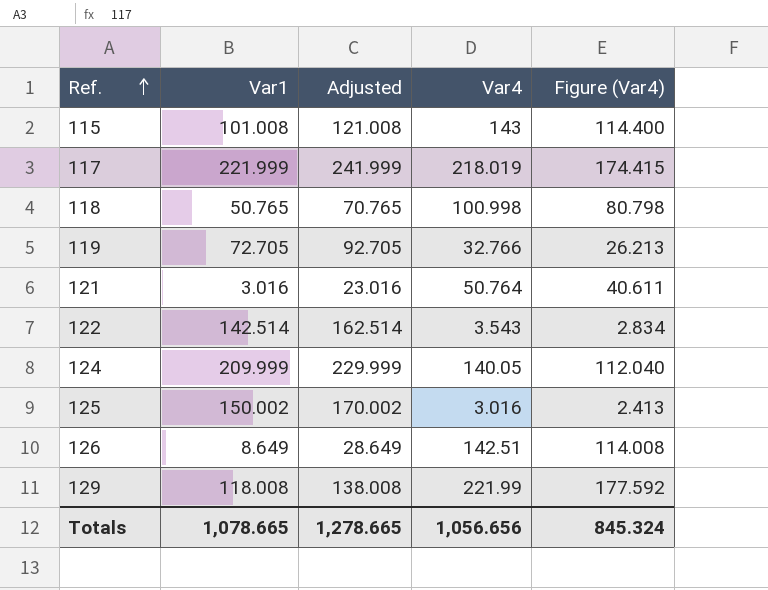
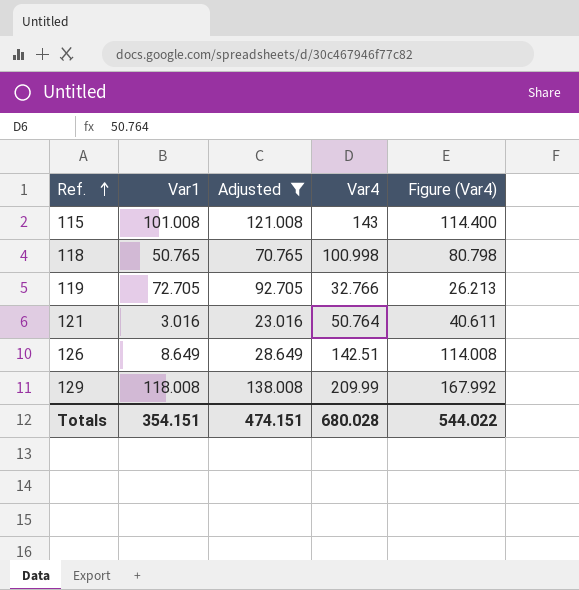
filter: none -> Adjusted <= 138.008
129 | Var4: 221.99 -> 209.99
129 | Figure (Var4): 177.592 -> 167.992
Totals | Var1: 1,078.665 -> 354.151
Totals | Adjusted: 1,278.665 -> 474.151
Totals | Var4: 1,056.656 -> 680.028
Totals | Figure (Var4): 845.324 -> 544.022

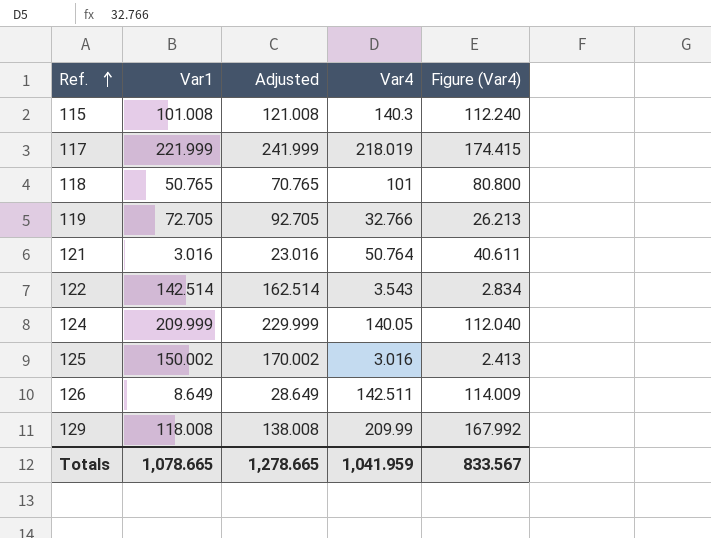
filter: Adjusted <= 138.008 -> none
115 | Var4: 143 -> 140.3
115 | Figure (Var4): 114.400 -> 112.240
118 | Var4: 100.998 -> 101
118 | Figure (Var4): 80.798 -> 80.800
126 | Var4: 142.51 -> 142.511
126 | Figure (Var4): 114.008 -> 114.009
Totals | Var1: 354.151 -> 1,078.665
Totals | Adjusted: 474.151 -> 1,278.665
Totals | Var4: 680.028 -> 1,041.959
Totals | Figure (Var4): 544.022 -> 833.567

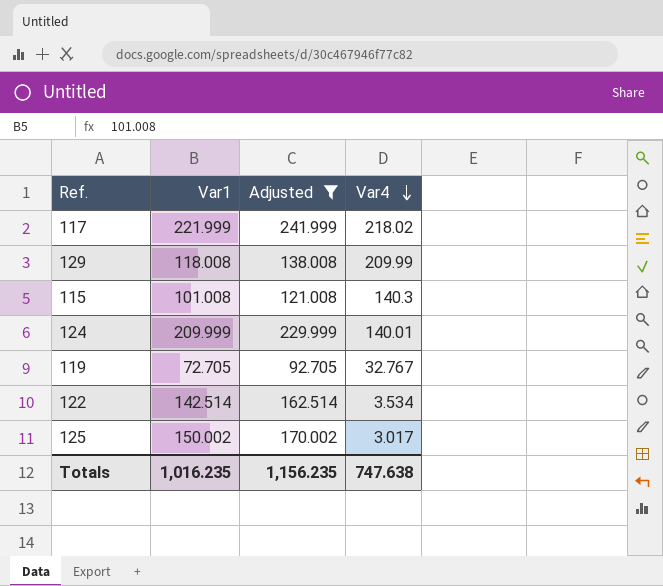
filter: none -> Adjusted >= 92.705
row order: Ref. ascending -> Var4 descending
column Figure (Var4) | formula: [Var4] * 0.8 -> none
117 | Var4: 218.019 -> 218.02
124 | Var4: 140.05 -> 140.01
119 | Var4: 32.766 -> 32.767
122 | Var4: 3.543 -> 3.534
125 | Var4: 3.016 -> 3.017
Totals | Var1: 1,078.665 -> 1,016.235
Totals | Adjusted: 1,278.665 -> 1,156.235
Totals | Var4: 1,041.959 -> 747.638

